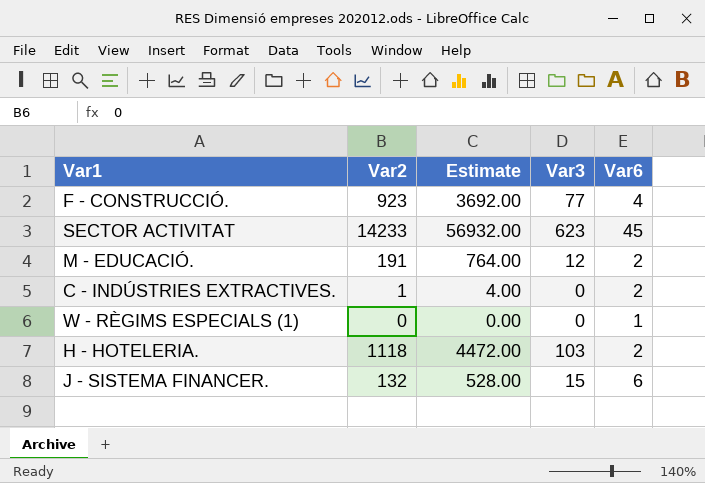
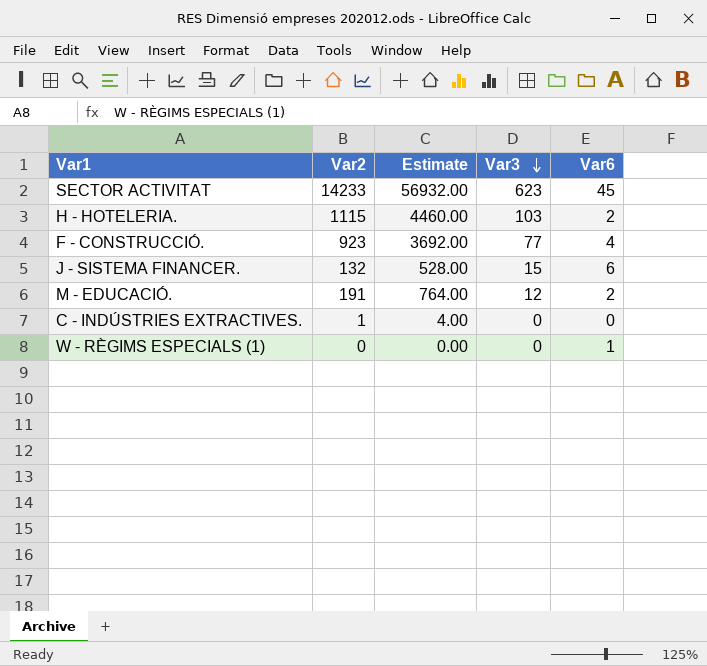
row order: none -> Var3 descending
H - HOTELERIA. | Var2: 1118 -> 1115
H - HOTELERIA. | Estimate: 4472.00 -> 4460.00
C - INDÚSTRIES EXTRACTIVES. | Var6: 2 -> 0

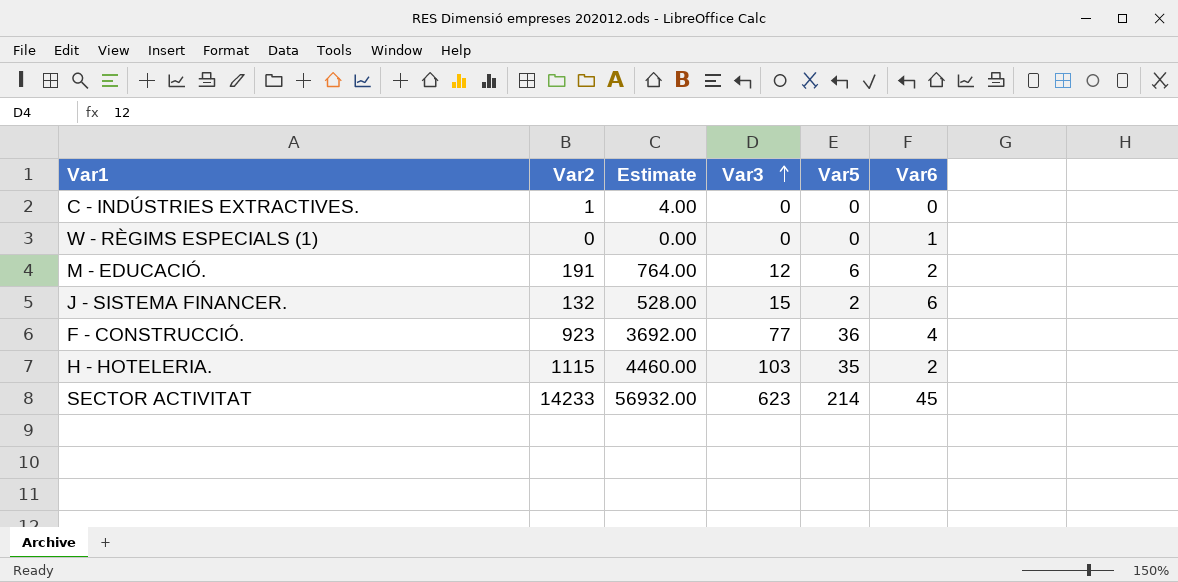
row order: Var3 descending -> Var3 ascending
column Var5 | position: none -> 5

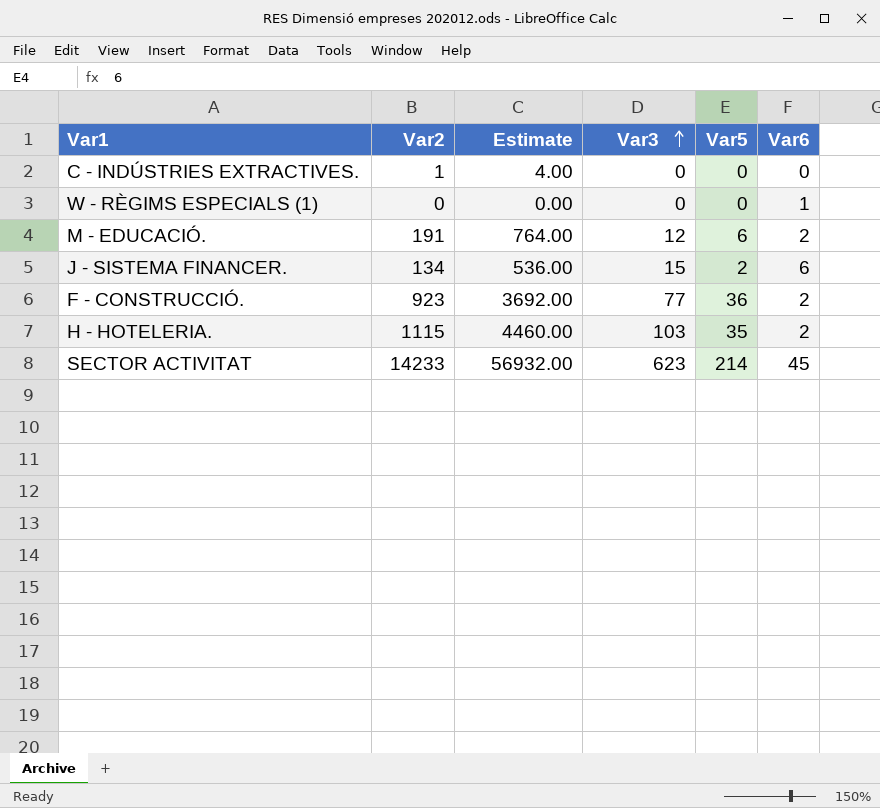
J - SISTEMA FINANCER. | Var2: 132 -> 134
J - SISTEMA FINANCER. | Estimate: 528.00 -> 536.00
F - CONSTRUCCIÓ. | Var6: 4 -> 2

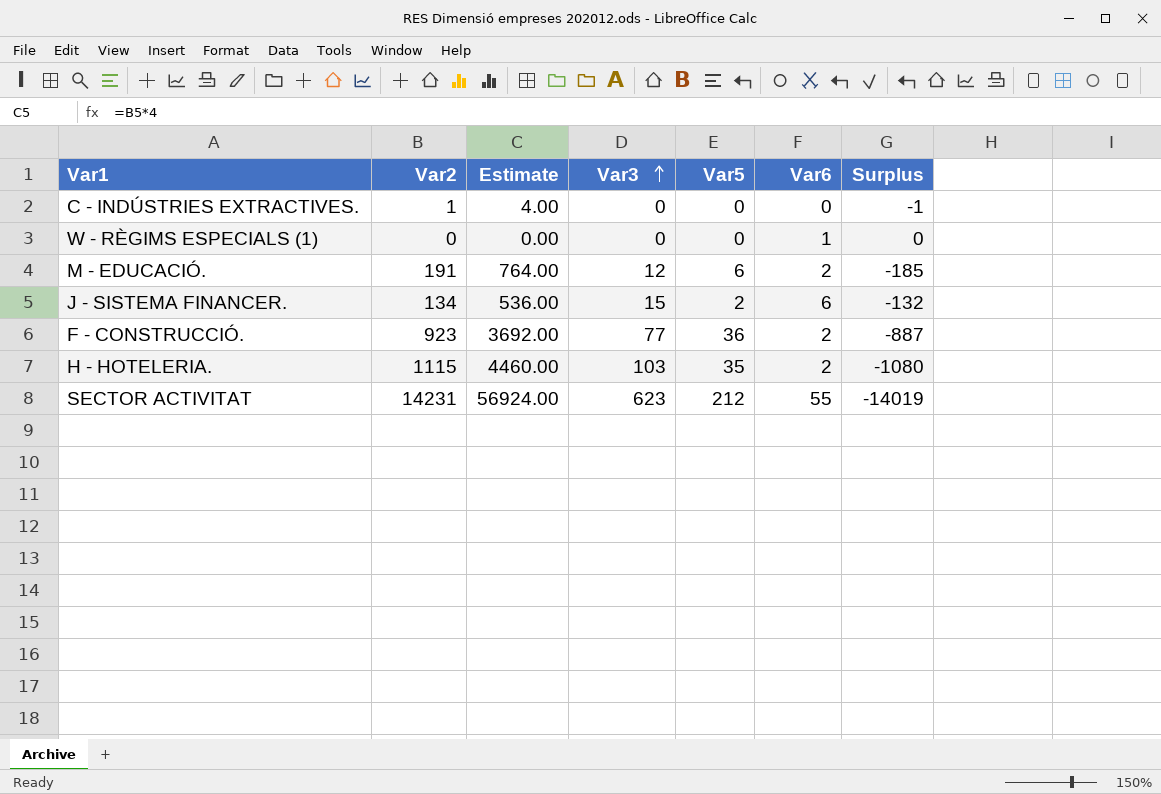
column Surplus | formula: none -> [Var5] - [Var2]
SECTOR ACTIVITAT | Var2: 14233 -> 14231
SECTOR ACTIVITAT | Estimate: 56932.00 -> 56924.00
SECTOR ACTIVITAT | Var5: 214 -> 212
SECTOR ACTIVITAT | Var6: 45 -> 55

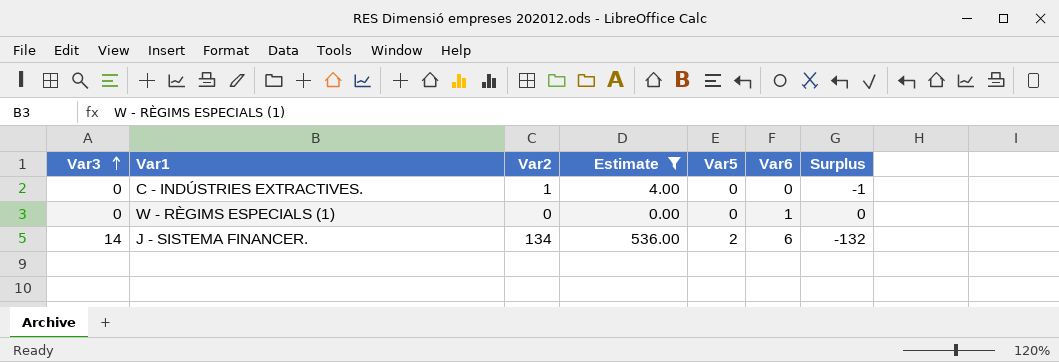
filter: none -> Estimate <= 536.00
column Var3 | position: 4 -> 1
J - SISTEMA FINANCER. | Var3: 15 -> 14

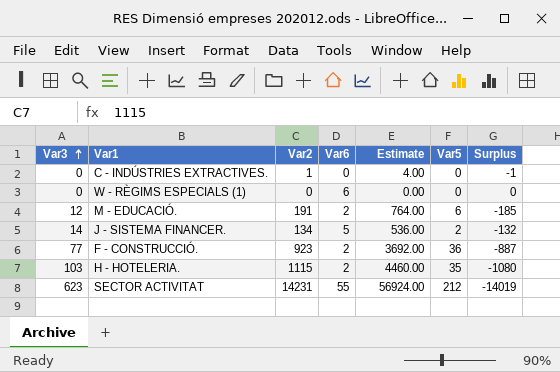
filter: Estimate <= 536.00 -> none
column Var6 | position: 6 -> 4
W - RÈGIMS ESPECIALS (1) | Var6: 1 -> 6
J - SISTEMA FINANCER. | Var6: 6 -> 5

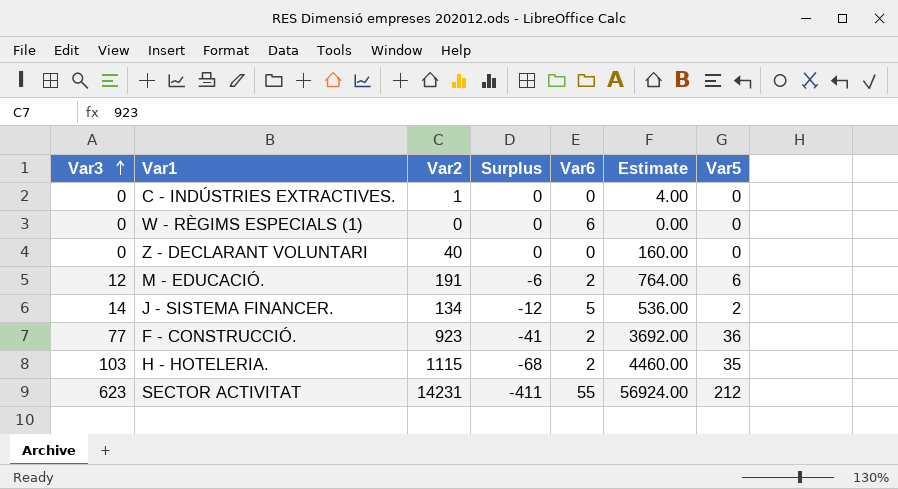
column Surplus | formula: [Var5] - [Var2] -> [Var5] - [Var3]
column Surplus | position: 7 -> 4
row Z - DECLARANT VOLUNTARI: none -> 0 | 40 | 0 | 0 | 160.00 | 0

